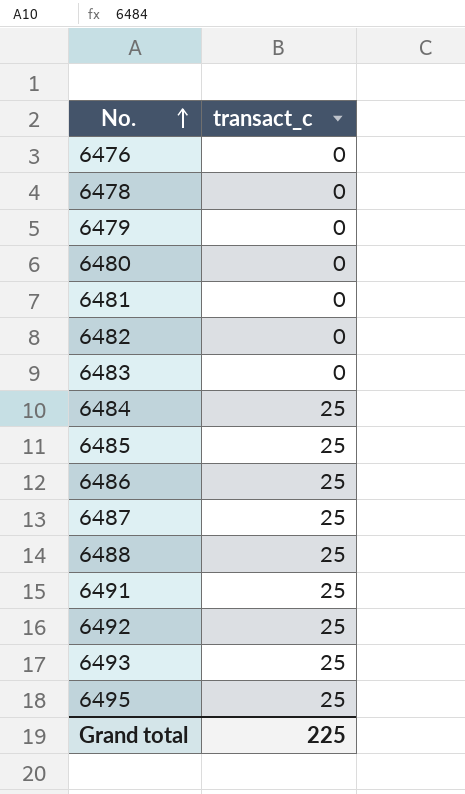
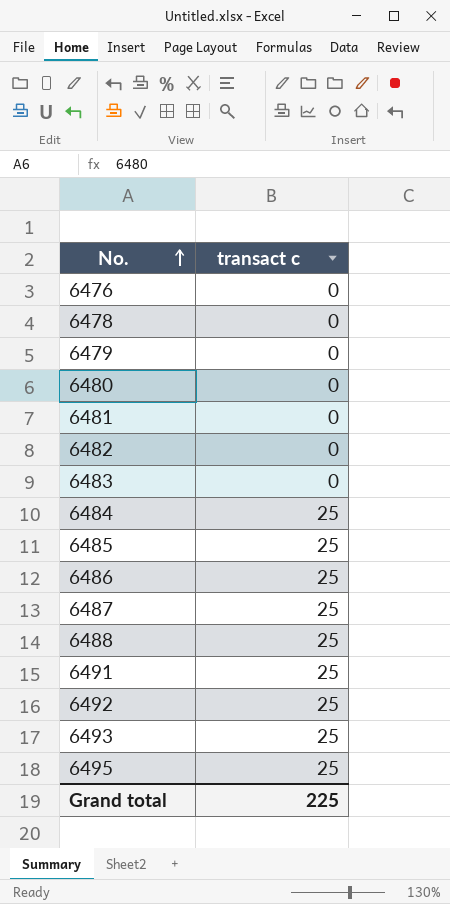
column name: transact_c -> transact c

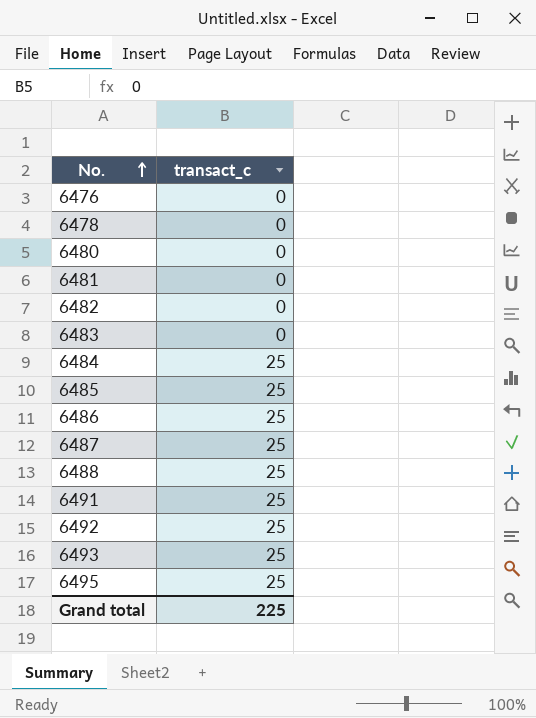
column name: transact c -> transact_c
row 6479: 0 -> none

